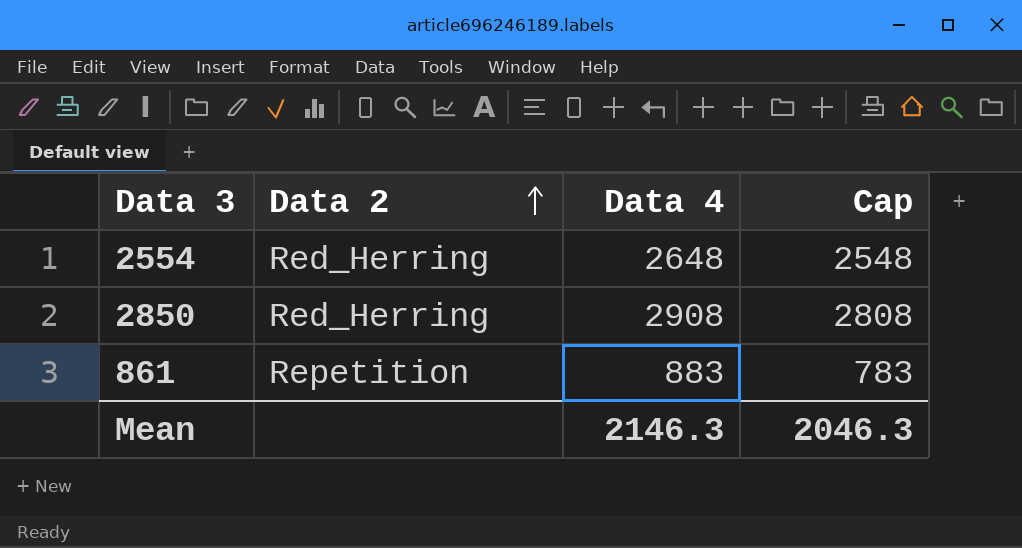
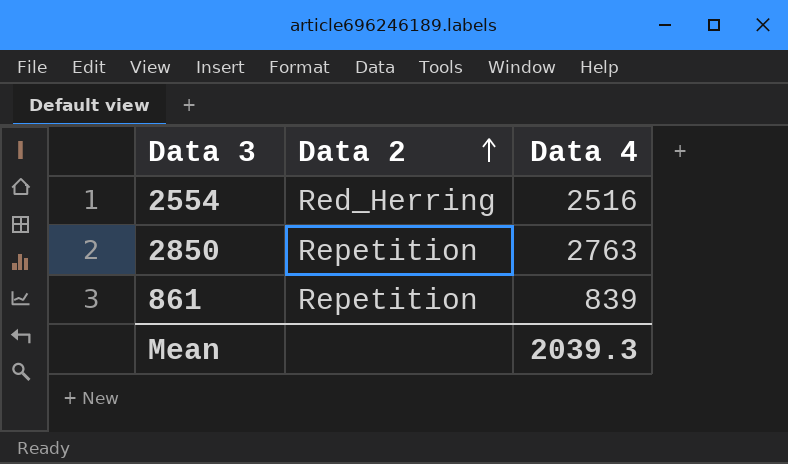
column Cap | formula: [Data 4] - 100 -> none
2554 | Data 4: 2648 -> 2516
2850 | Data 2: Red_Herring -> Repetition
2850 | Data 4: 2908 -> 2763
861 | Data 4: 883 -> 839
Mean | Data 4: 2146.3 -> 2039.3

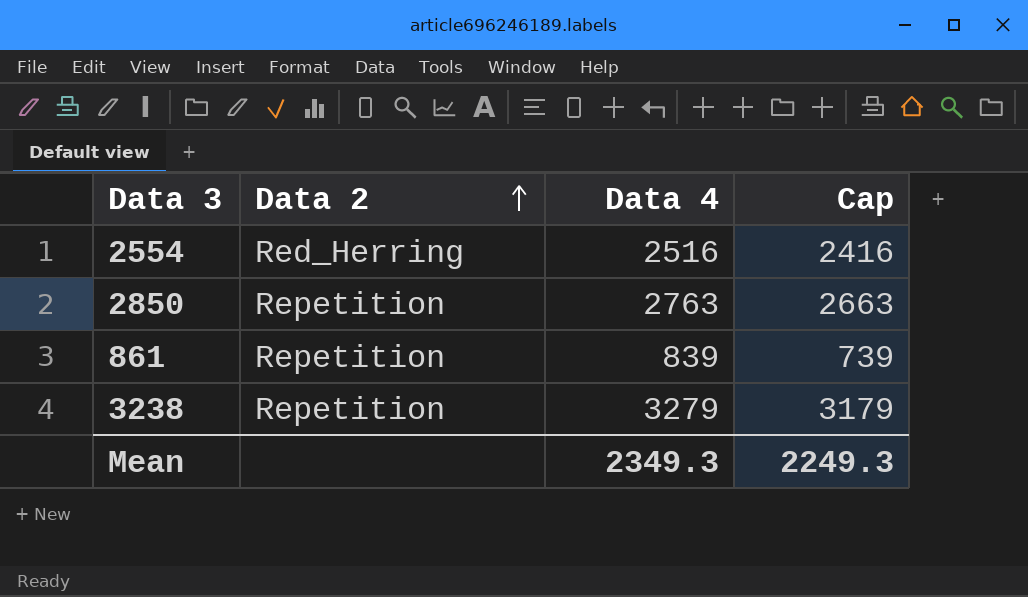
column Cap | formula: none -> [Data 4] - 100
row 3238: none -> Repetition | 3279 | 3179
Mean | Data 4: 2039.3 -> 2349.3

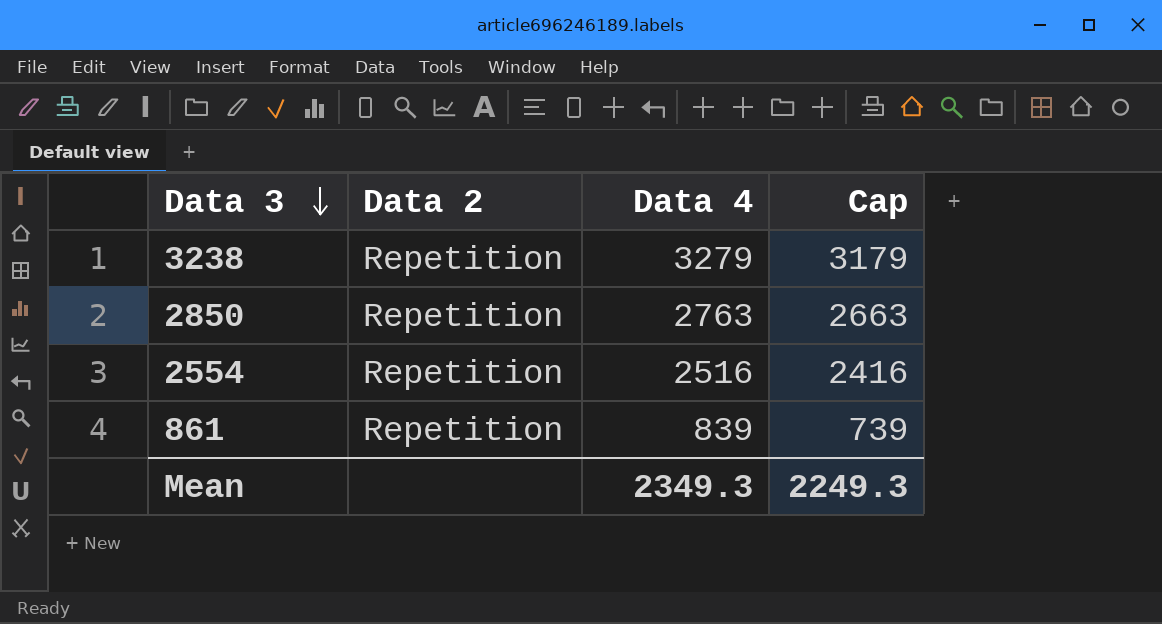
row order: Data 2 ascending -> Data 3 descending
2554 | Data 2: Red_Herring -> Repetition

